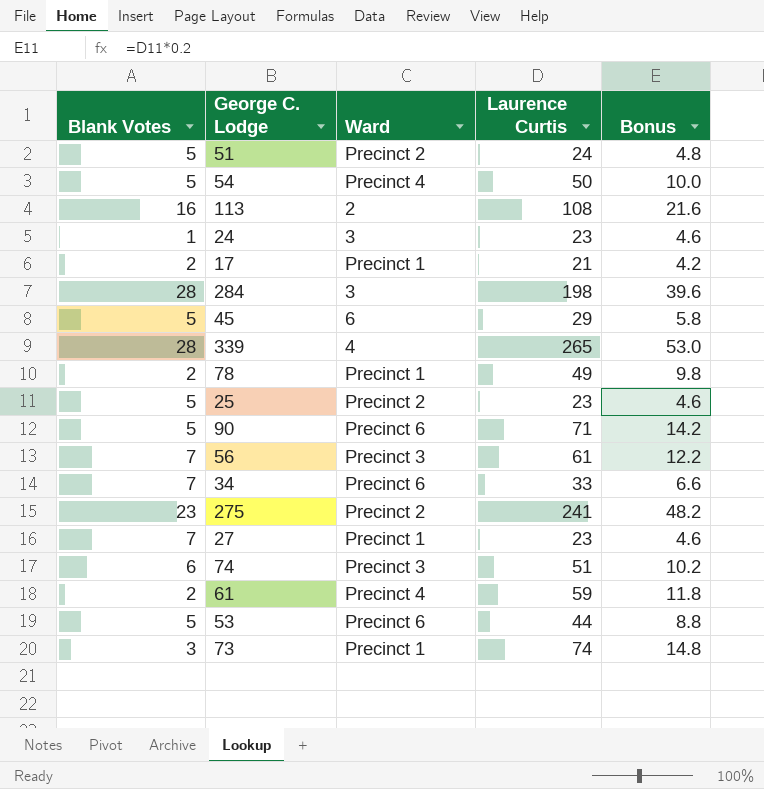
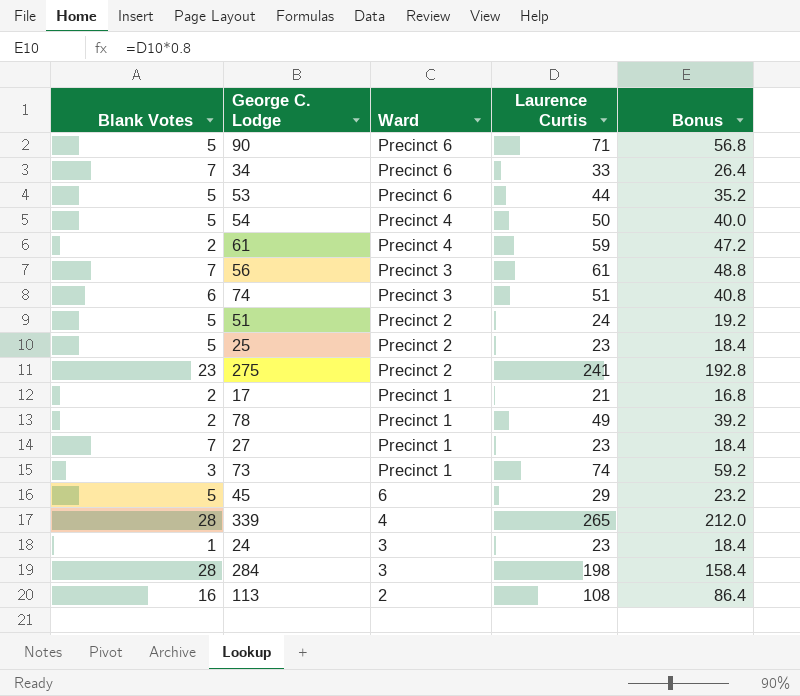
row order: none -> Ward descending
column Bonus | formula: [Laurence Curtis] * 0.2 -> [Laurence Curtis] * 0.8

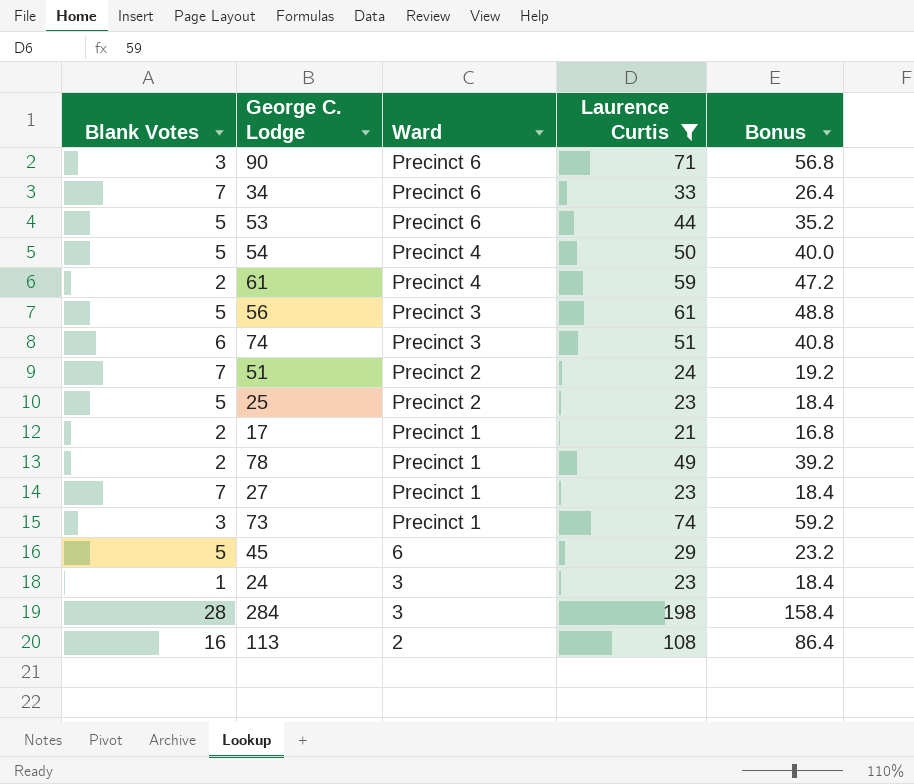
filter: none -> Laurence Curtis <= 198
90 | Blank Votes: 5 -> 3
56 | Blank Votes: 7 -> 5
51 | Blank Votes: 5 -> 7

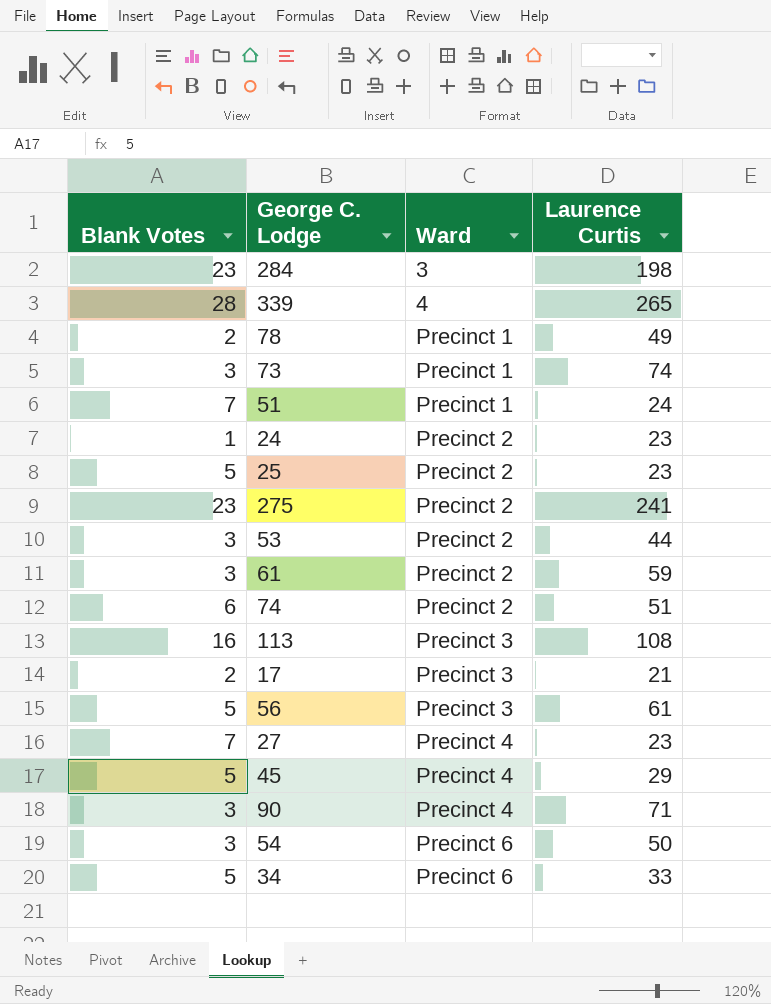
filter: Laurence Curtis <= 198 -> none
row order: Ward descending -> Ward ascending
column Bonus | formula: [Laurence Curtis] * 0.8 -> none
284 | Blank Votes: 28 -> 23
51 | Ward: Precinct 2 -> Precinct 1
24 | Ward: 3 -> Precinct 2
53 | Blank Votes: 5 -> 3
53 | Ward: Precinct 6 -> Precinct 2
61 | Blank Votes: 2 -> 3
61 | Ward: Precinct 4 -> Precinct 2
74 | Ward: Precinct 3 -> Precinct 2
113 | Ward: 2 -> Precinct 3
17 | Ward: Precinct 1 -> Precinct 3
27 | Ward: Precinct 1 -> Precinct 4
45 | Ward: 6 -> Precinct 4
90 | Ward: Precinct 6 -> Precinct 4
54 | Blank Votes: 5 -> 3
54 | Ward: Precinct 4 -> Precinct 6
34 | Blank Votes: 7 -> 5

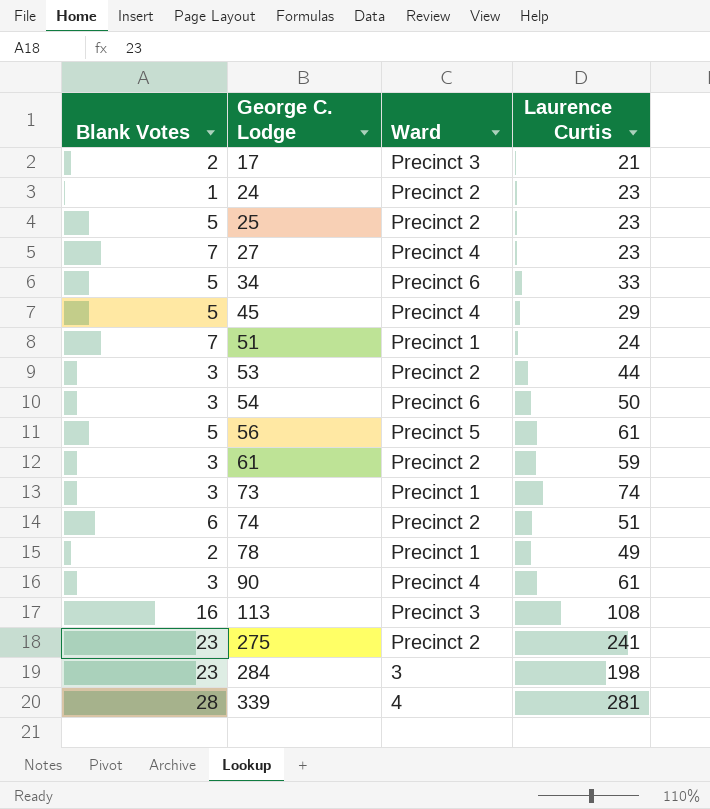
row order: Ward ascending -> George C. Lodge ascending
56 | Ward: Precinct 3 -> Precinct 5
90 | Laurence Curtis: 71 -> 61
339 | Laurence Curtis: 265 -> 281

